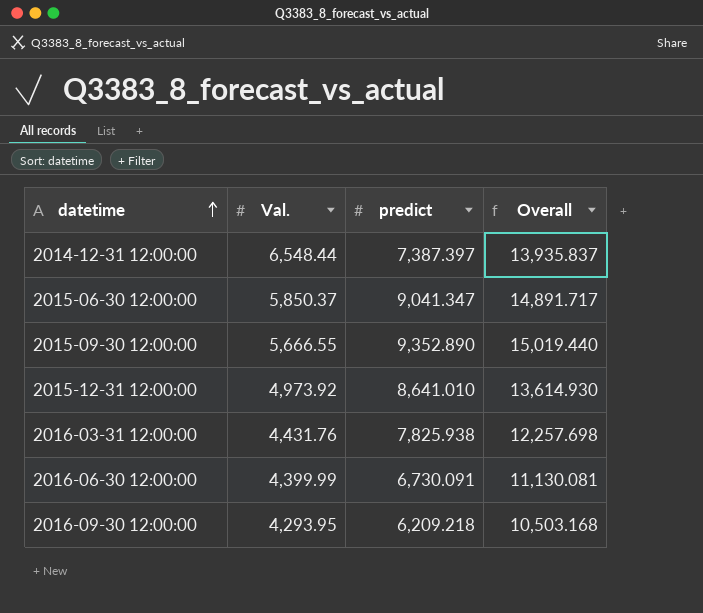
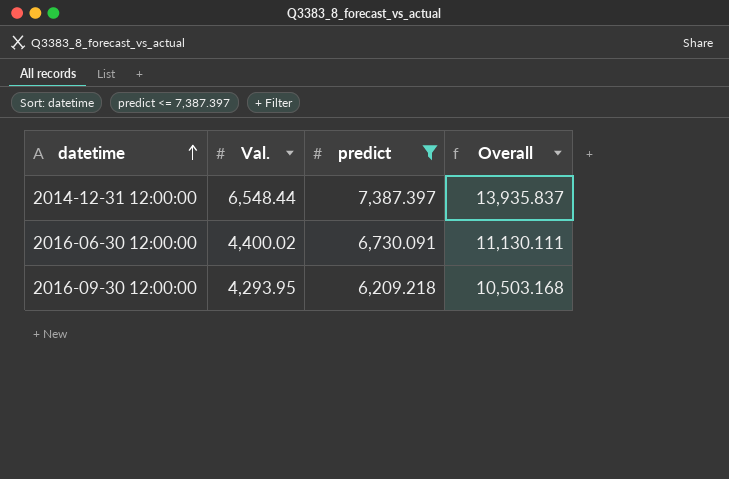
filter: none -> predict <= 7,387.397
2016-06-30 12:00:00 | Val.: 4,399.99 -> 4,400.02
2016-06-30 12:00:00 | Overall: 11,130.081 -> 11,130.111

